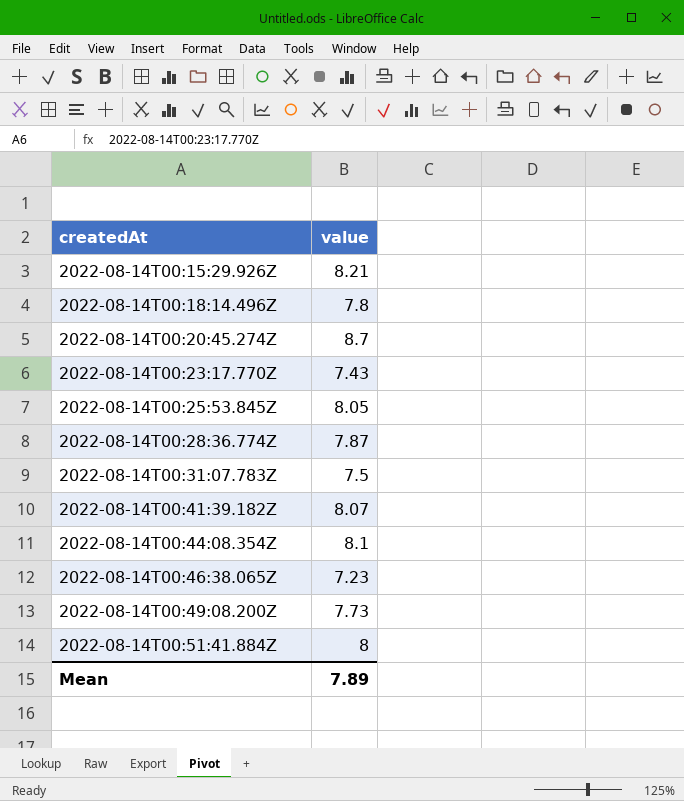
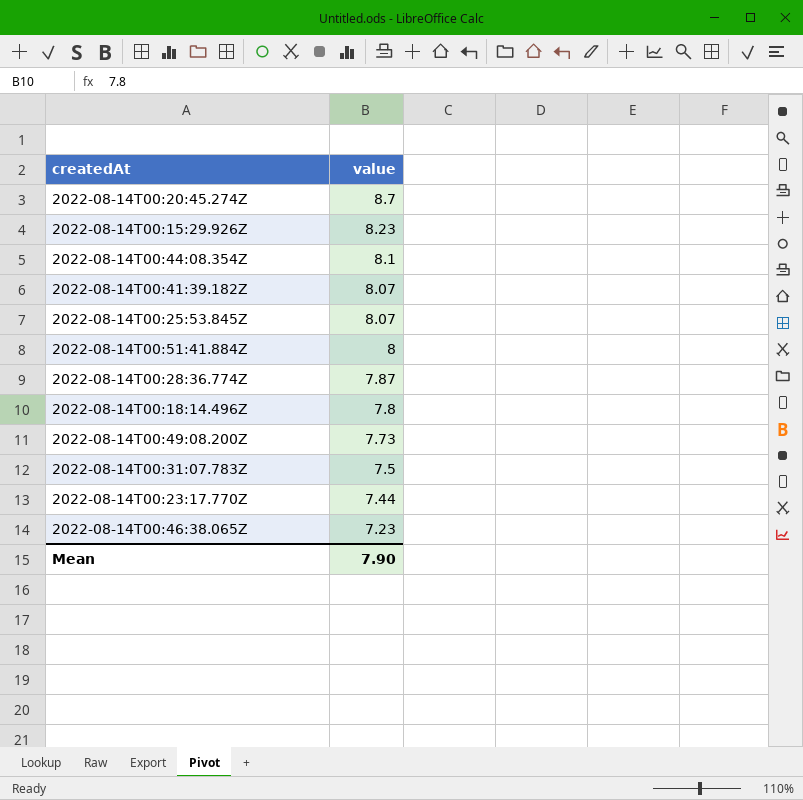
row order: createdAt ascending -> value descending
2022-08-14T00:15:29.926Z | value: 8.21 -> 8.23
2022-08-14T00:25:53.845Z | value: 8.05 -> 8.07
2022-08-14T00:23:17.770Z | value: 7.43 -> 7.44
Mean | value: 7.89 -> 7.90

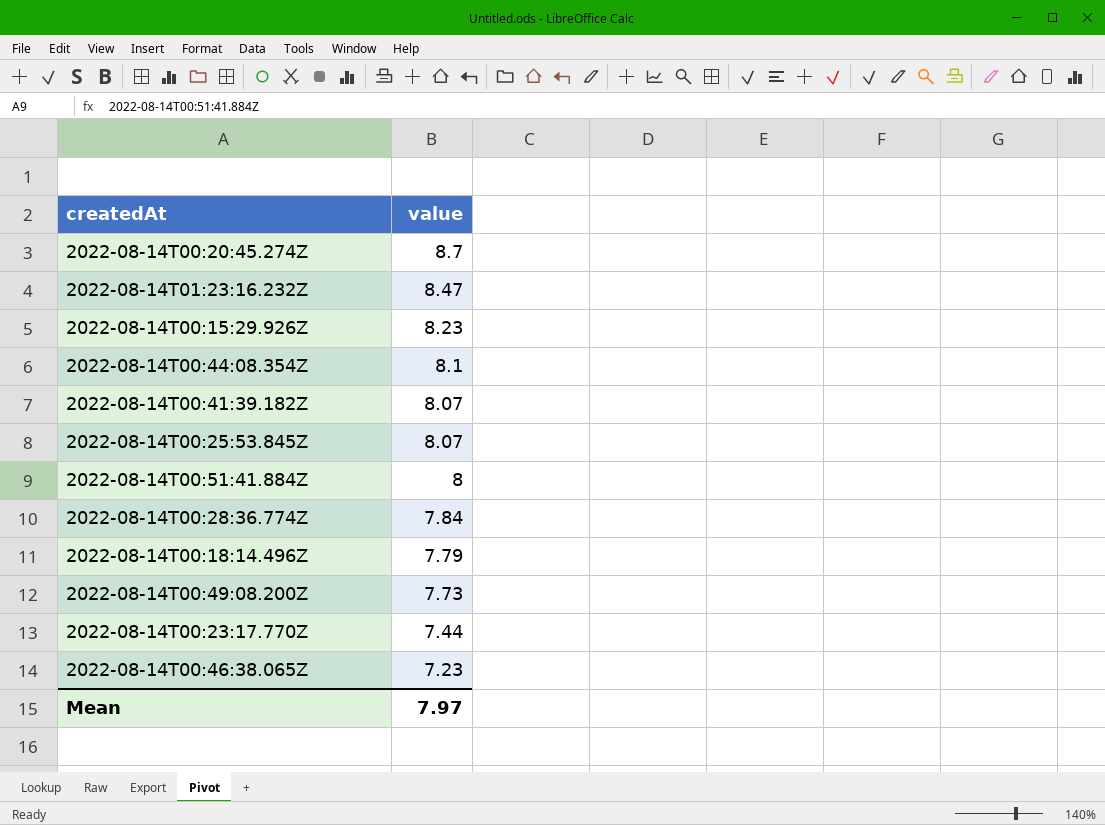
row 2022-08-14T00:31:07.783Z: 7.5 -> none
row 2022-08-14T01:23:16.232Z: none -> 8.47
2022-08-14T00:28:36.774Z | value: 7.87 -> 7.84
2022-08-14T00:18:14.496Z | value: 7.8 -> 7.79
Mean | value: 7.90 -> 7.97

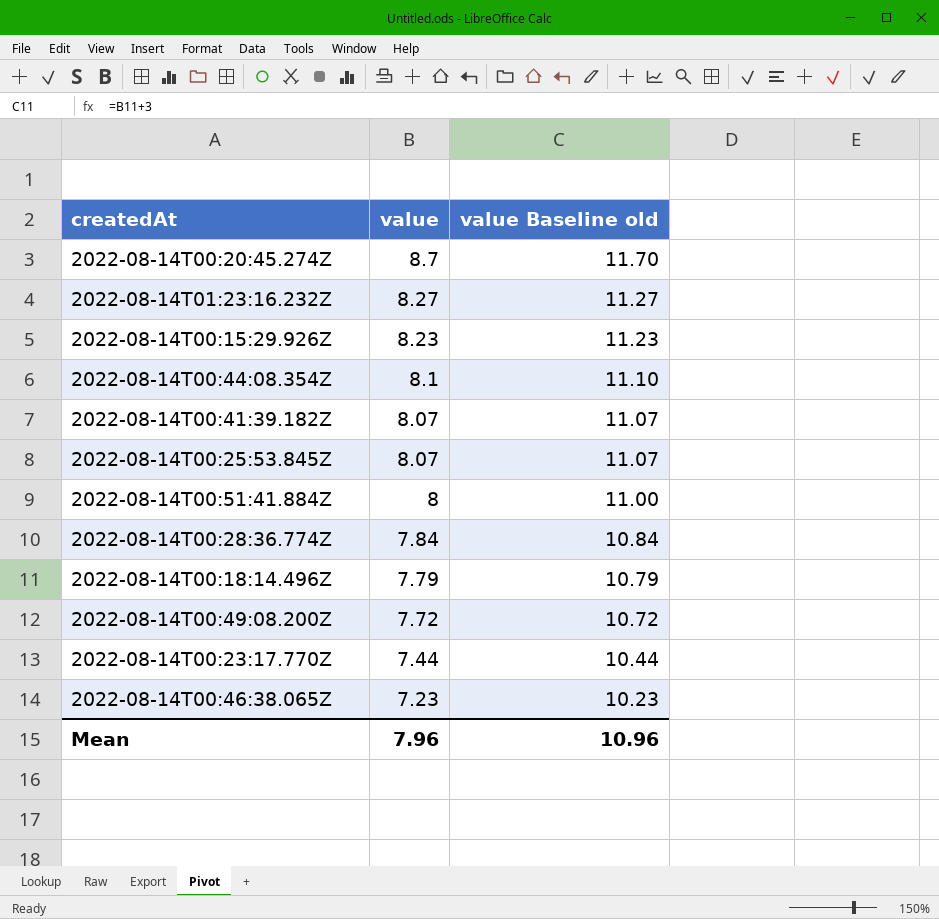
column value Baseline old | formula: none -> [value] + 3
2022-08-14T01:23:16.232Z | value: 8.47 -> 8.27
2022-08-14T00:49:08.200Z | value: 7.73 -> 7.72
Mean | value: 7.97 -> 7.96

